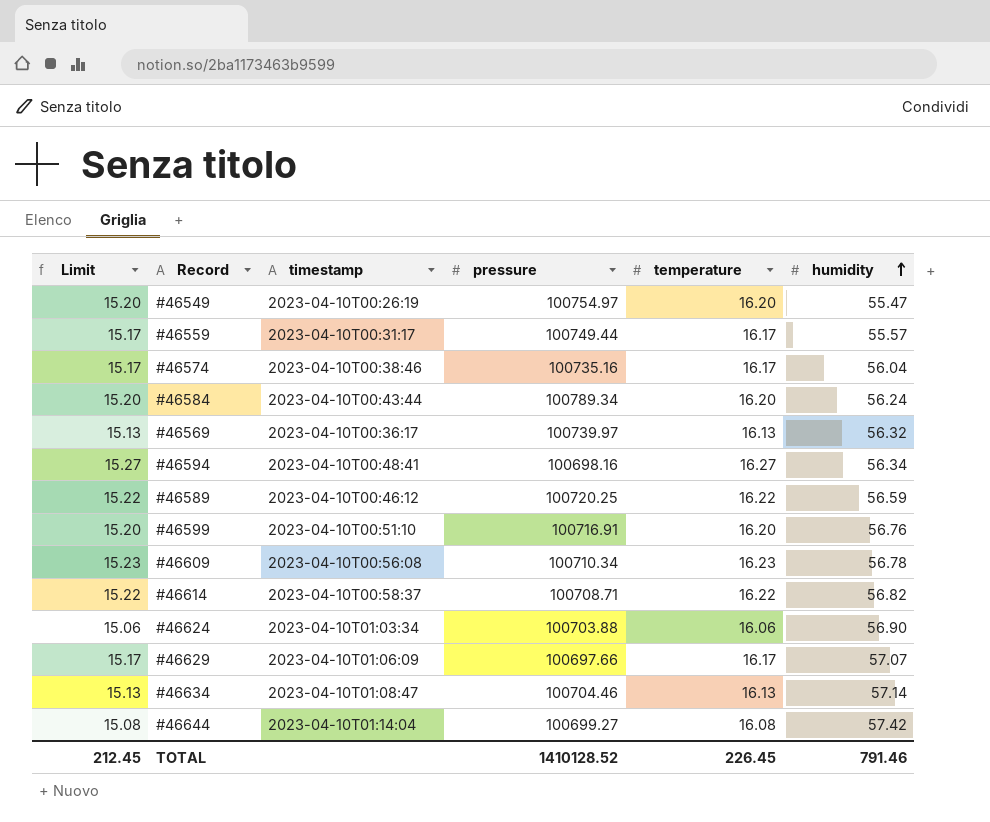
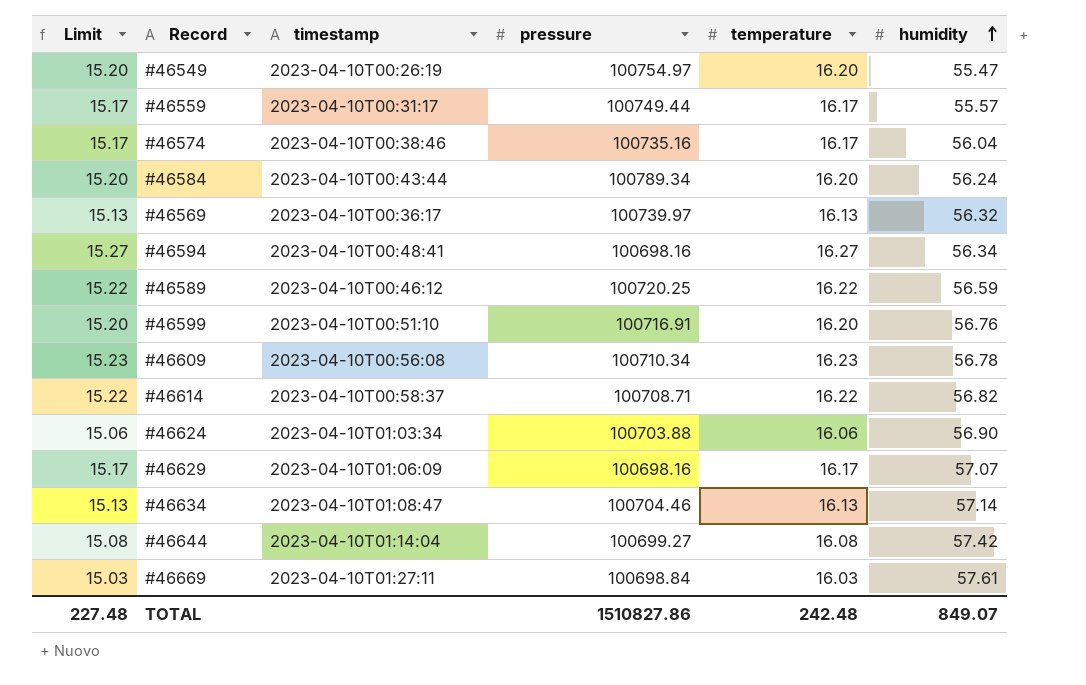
#46629 | pressure: 100697.66 -> 100698.16
row #46669: none -> 15.03 | 2023-04-10T01:27:11 | 100698.84 | 16.03 | 57.61
TOTAL | Limit: 212.45 -> 227.48
TOTAL | pressure: 1410128.52 -> 1510827.86
TOTAL | temperature: 226.45 -> 242.48
TOTAL | humidity: 791.46 -> 849.07

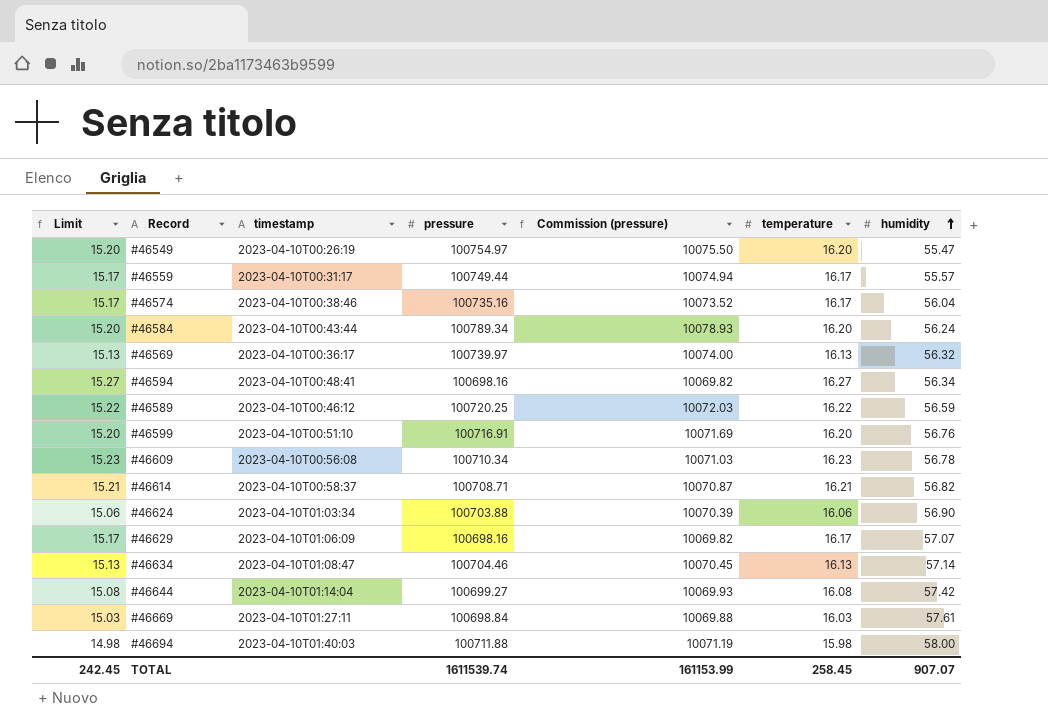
column Commission (pressure) | formula: none -> [pressure] * 0.1
#46614 | Limit: 15.22 -> 15.21
#46614 | temperature: 16.22 -> 16.21
row #46694: none -> 14.98 | 2023-04-10T01:40:03 | 100711.88 | 10071.19 | 15.98 | 58.00
TOTAL | Limit: 227.48 -> 242.45
TOTAL | pressure: 1510827.86 -> 1611539.74
TOTAL | temperature: 242.48 -> 258.45
TOTAL | humidity: 849.07 -> 907.07

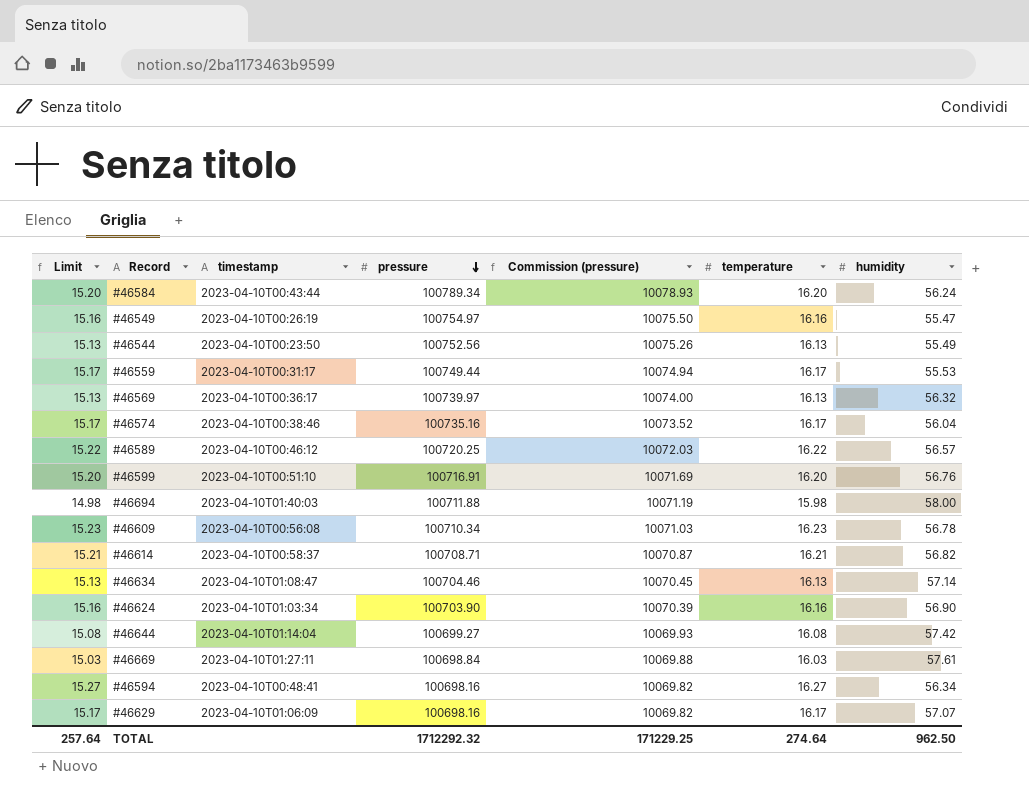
row order: humidity ascending -> pressure descending
#46549 | Limit: 15.20 -> 15.16
#46549 | temperature: 16.20 -> 16.16
row #46544: none -> 15.13 | 2023-04-10T00:23:50 | 100752.56 | 10075.26 | 16.13 | 55.49
#46559 | humidity: 55.57 -> 55.53
#46589 | humidity: 56.59 -> 56.57
#46624 | Limit: 15.06 -> 15.16
#46624 | pressure: 100703.88 -> 100703.90
#46624 | temperature: 16.06 -> 16.16
TOTAL | Limit: 242.45 -> 257.64
TOTAL | pressure: 1611539.74 -> 1712292.32
TOTAL | Commission (pressure): 161153.99 -> 171229.25
TOTAL | temperature: 258.45 -> 274.64
TOTAL | humidity: 907.07 -> 962.50

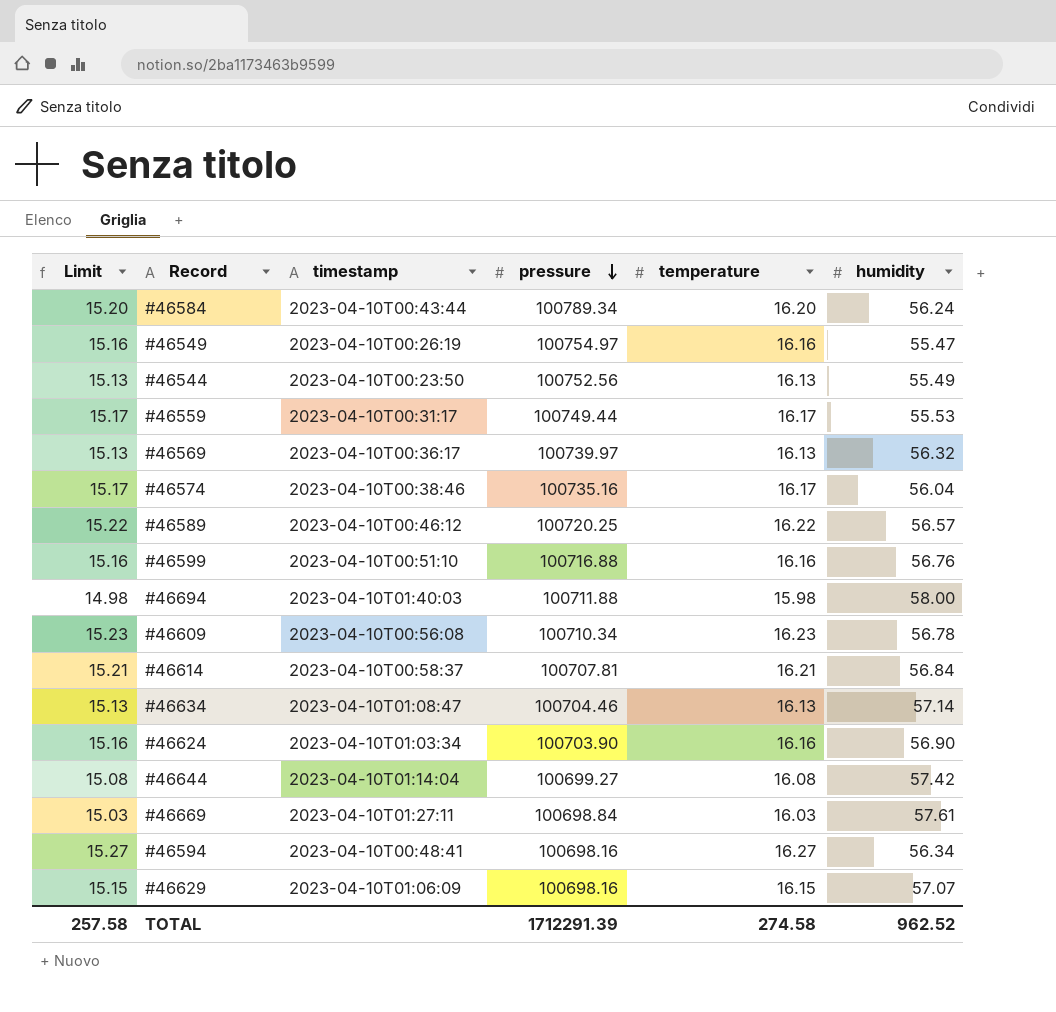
column Commission (pressure) | formula: [pressure] * 0.1 -> none
#46599 | Limit: 15.20 -> 15.16
#46599 | pressure: 100716.91 -> 100716.88
#46599 | temperature: 16.20 -> 16.16
#46614 | pressure: 100708.71 -> 100707.81
#46614 | humidity: 56.82 -> 56.84
#46629 | Limit: 15.17 -> 15.15
#46629 | temperature: 16.17 -> 16.15
TOTAL | Limit: 257.64 -> 257.58
TOTAL | pressure: 1712292.32 -> 1712291.39
TOTAL | temperature: 274.64 -> 274.58
TOTAL | humidity: 962.50 -> 962.52

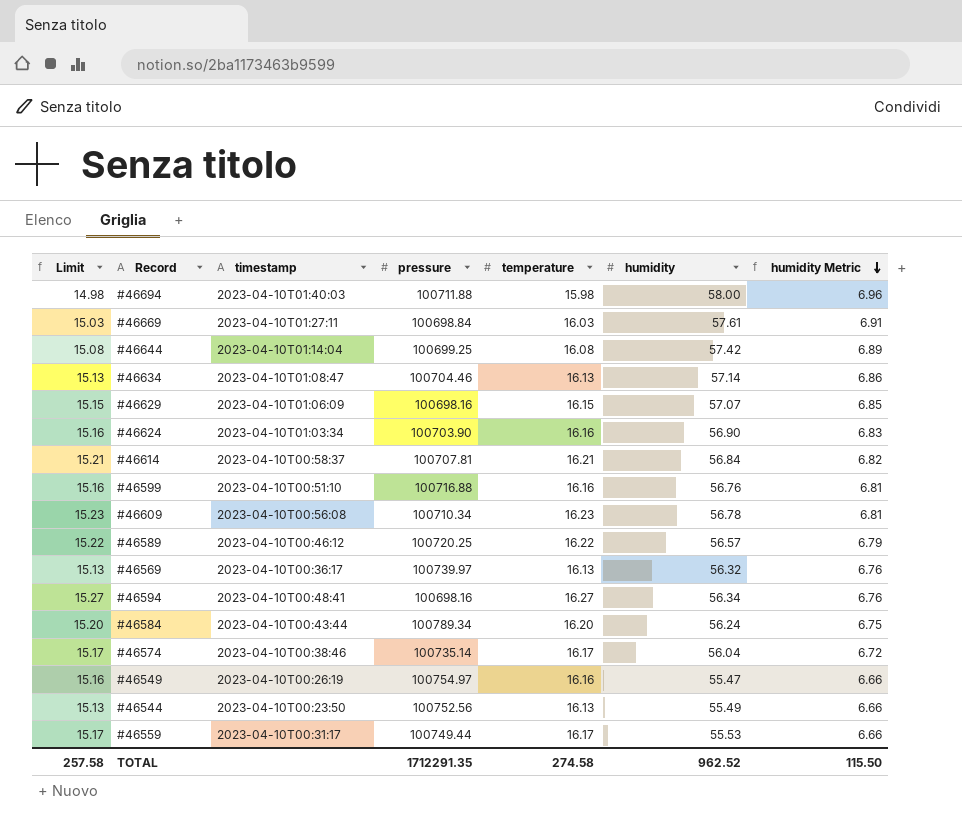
row order: pressure descending -> humidity Metric descending
column humidity Metric | formula: none -> [humidity] * 0.12
#46644 | pressure: 100699.27 -> 100699.25
#46574 | pressure: 100735.16 -> 100735.14
TOTAL | pressure: 1712291.39 -> 1712291.35

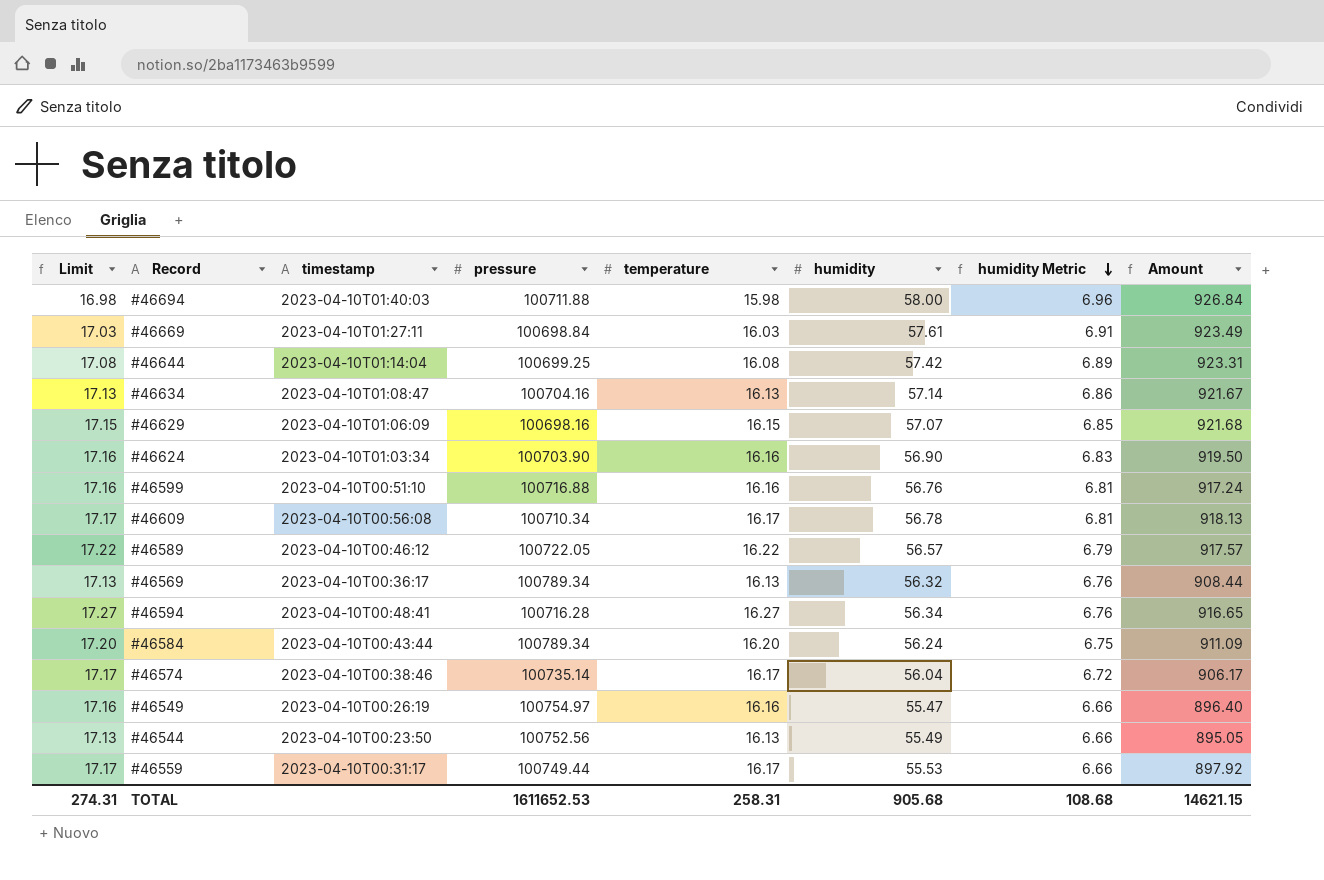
column Limit | formula: [temperature] - 1 -> [temperature] + 1
column Amount | formula: none -> [temperature] * [humidity]
row #46614: 15.21 | 2023-04-10T00:58:37 | 100707.81 | 16.21 | 56.84 | 6.82 -> none
#46634 | pressure: 100704.46 -> 100704.16
#46609 | temperature: 16.23 -> 16.17
#46589 | pressure: 100720.25 -> 100722.05
#46569 | pressure: 100739.97 -> 100789.34
#46594 | pressure: 100698.16 -> 100716.28
TOTAL | Limit: 257.58 -> 274.31
TOTAL | pressure: 1712291.35 -> 1611652.53
TOTAL | temperature: 274.58 -> 258.31
TOTAL | humidity: 962.52 -> 905.68
TOTAL | humidity Metric: 115.50 -> 108.68

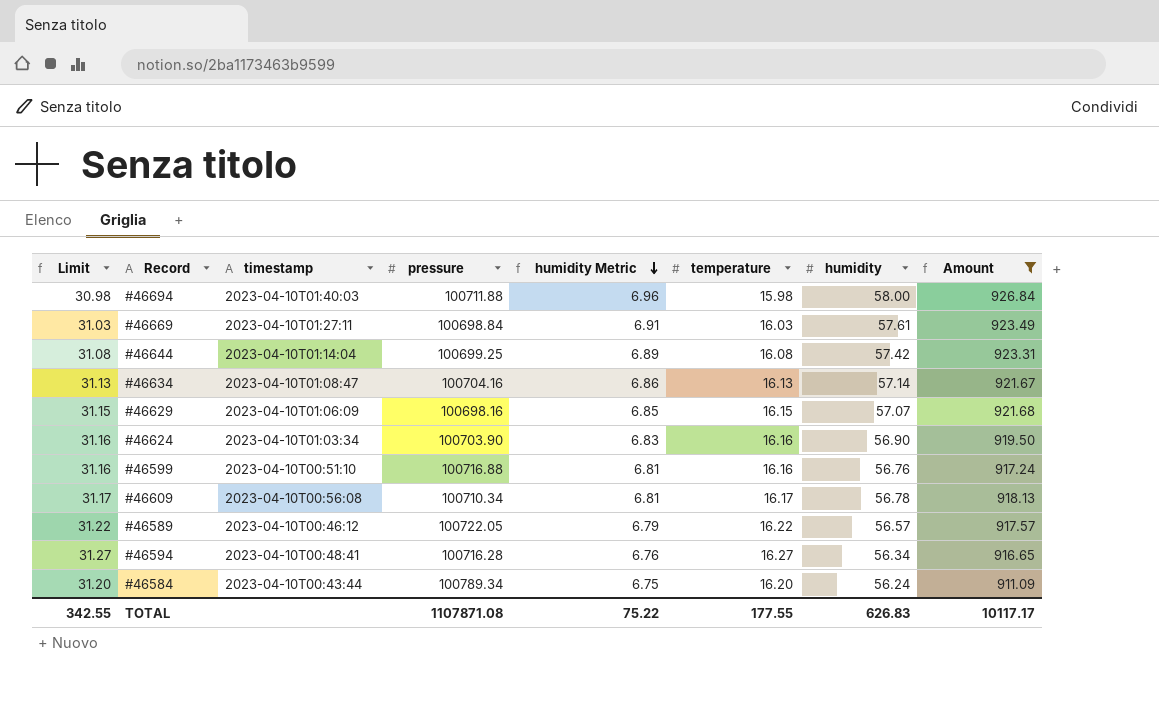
filter: none -> Amount >= 911.09
column Limit | formula: [temperature] + 1 -> [temperature] + 15
column humidity Metric | position: 7 -> 5
TOTAL | Limit: 274.31 -> 342.55
TOTAL | pressure: 1611652.53 -> 1107871.08
TOTAL | humidity Metric: 108.68 -> 75.22
TOTAL | temperature: 258.31 -> 177.55
TOTAL | humidity: 905.68 -> 626.83
TOTAL | Amount: 14621.15 -> 10117.17

